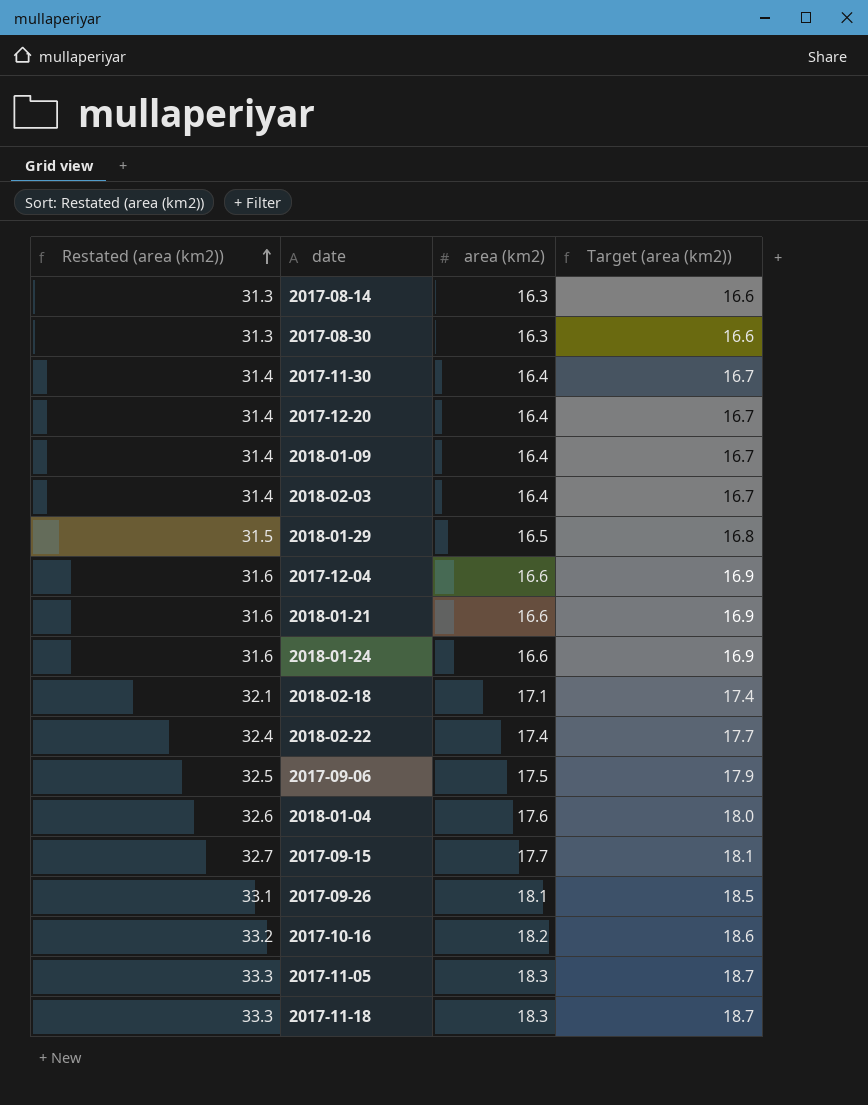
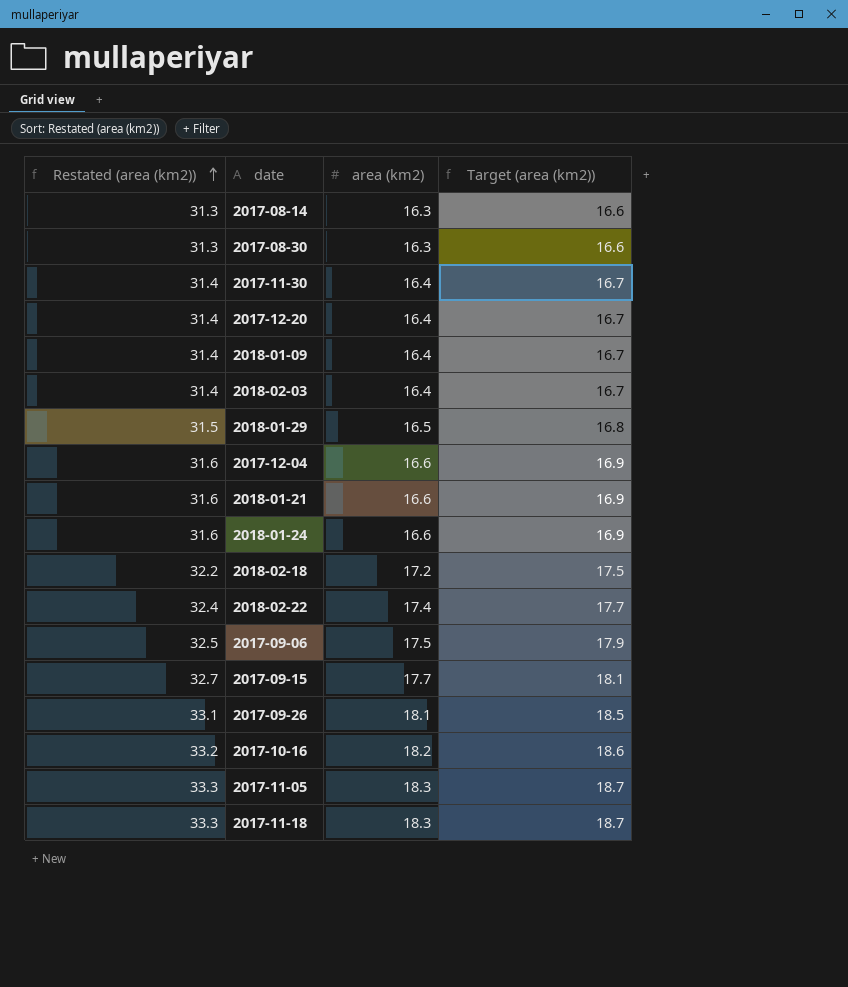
row 2018-01-04: 32.6 | 17.6 | 18.0 -> none
2018-02-18 | Restated (area (km2)): 32.1 -> 32.2
2018-02-18 | area (km2): 17.1 -> 17.2
2018-02-18 | Target (area (km2)): 17.4 -> 17.5

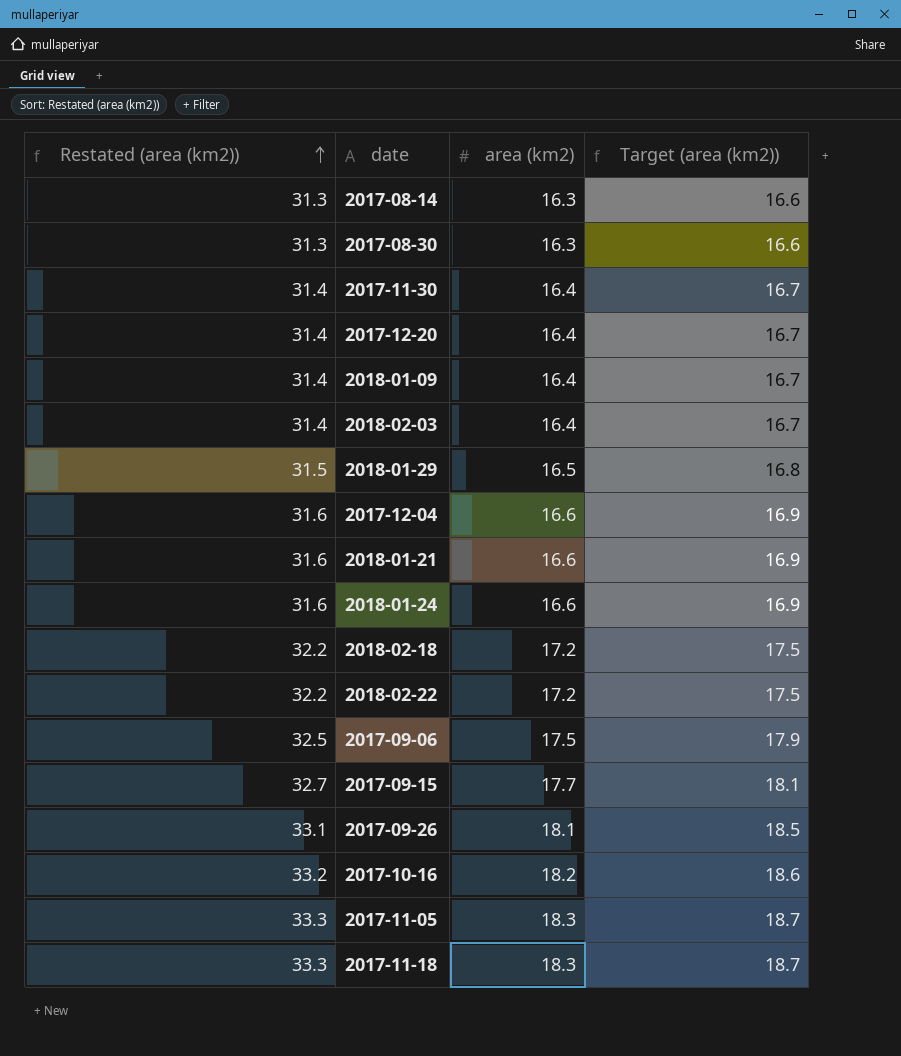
2018-02-22 | Restated (area (km2)): 32.4 -> 32.2
2018-02-22 | area (km2): 17.4 -> 17.2
2018-02-22 | Target (area (km2)): 17.7 -> 17.5

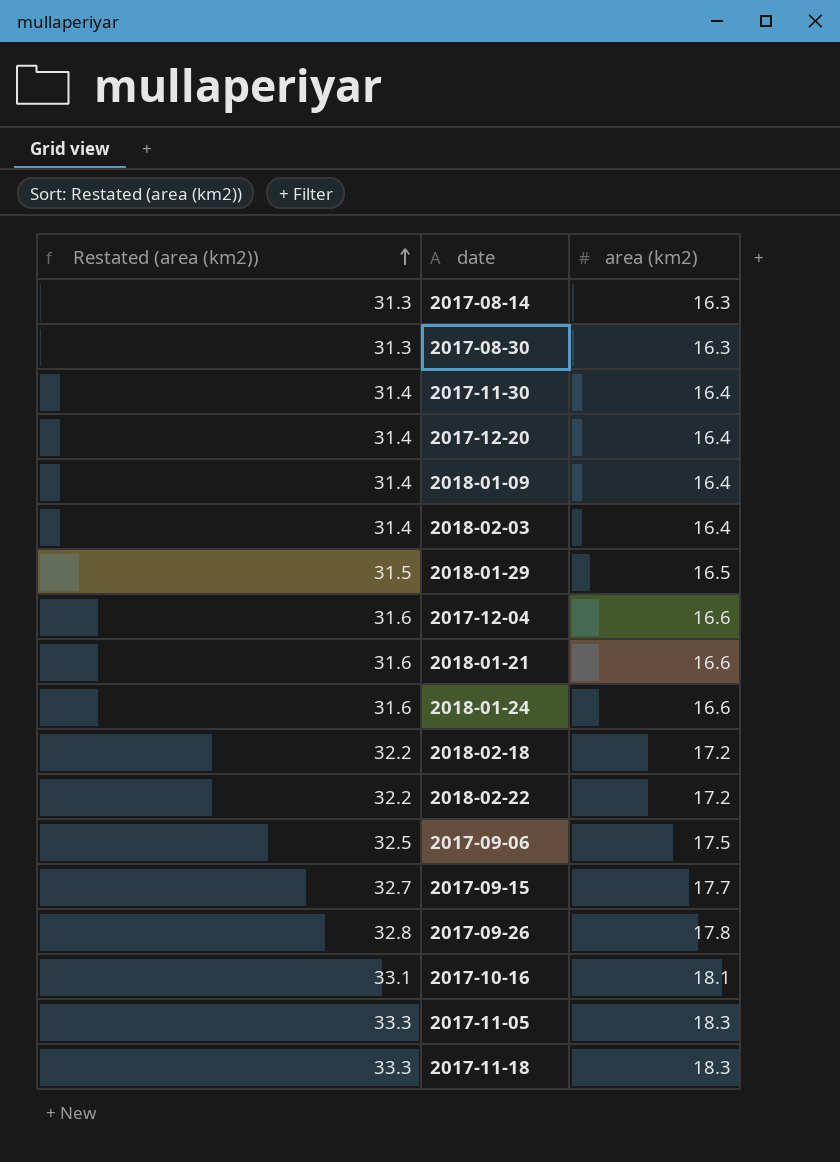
column Target (area (km2)) | formula: [area (km2)] * 1.02 -> none
2017-09-26 | Restated (area (km2)): 33.1 -> 32.8
2017-09-26 | area (km2): 18.1 -> 17.8
2017-10-16 | Restated (area (km2)): 33.2 -> 33.1
2017-10-16 | area (km2): 18.2 -> 18.1

